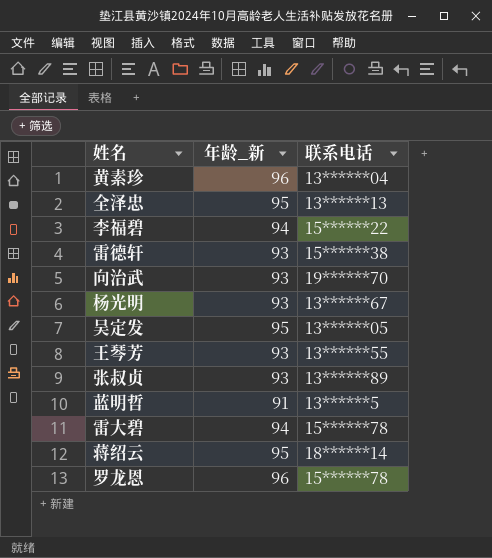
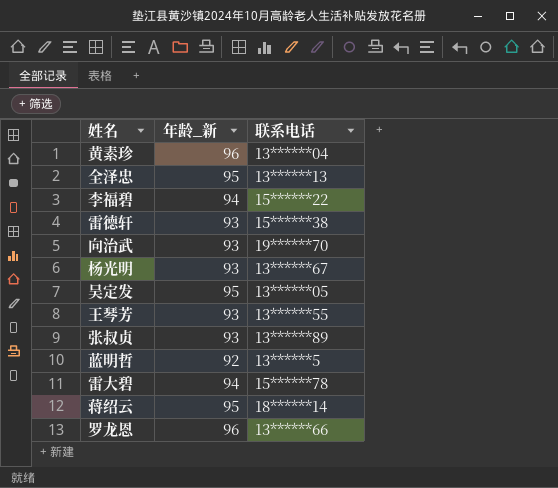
蓝明哲 | 年龄_新: 91 -> 92
罗龙恩 | 联系电话: 15******78 -> 13******66

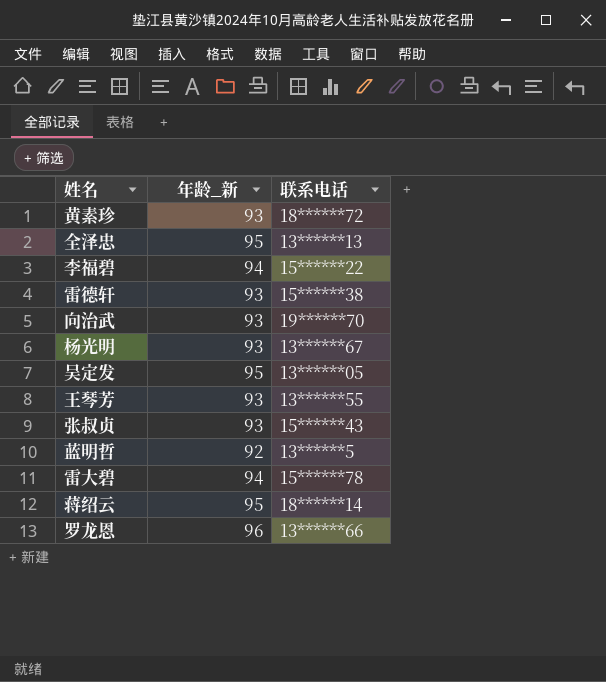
黄素珍 | 年龄_新: 96 -> 93
黄素珍 | 联系电话: 13******04 -> 18******72
张叔贞 | 联系电话: 13******89 -> 15******43

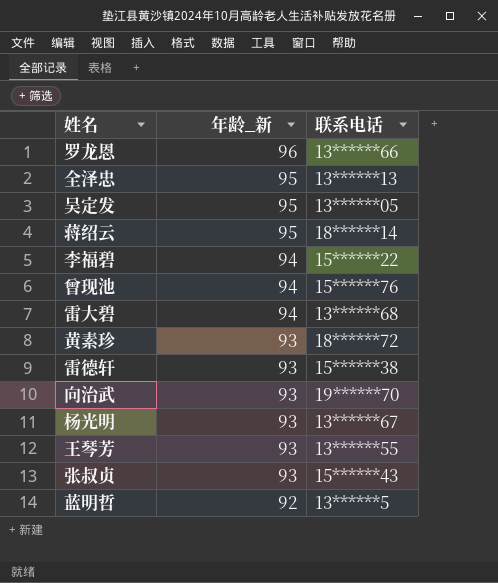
row order: none -> 年龄_新 descending
row 曾现池: none -> 94 | 15******76
雷大碧 | 联系电话: 15******78 -> 13******68

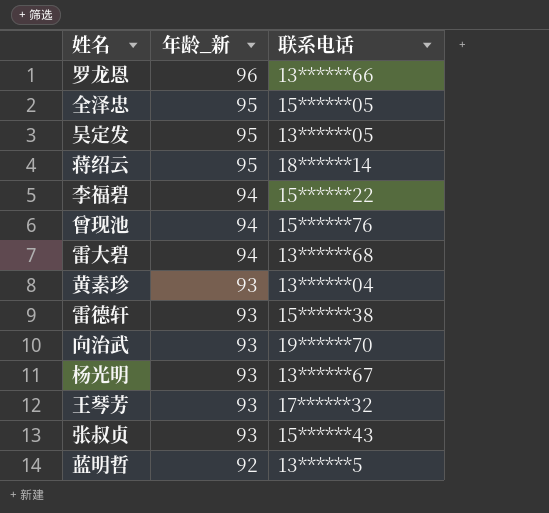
全泽忠 | 联系电话: 13******13 -> 15******05
黄素珍 | 联系电话: 18******72 -> 13******04
王琴芳 | 联系电话: 13******55 -> 17******32

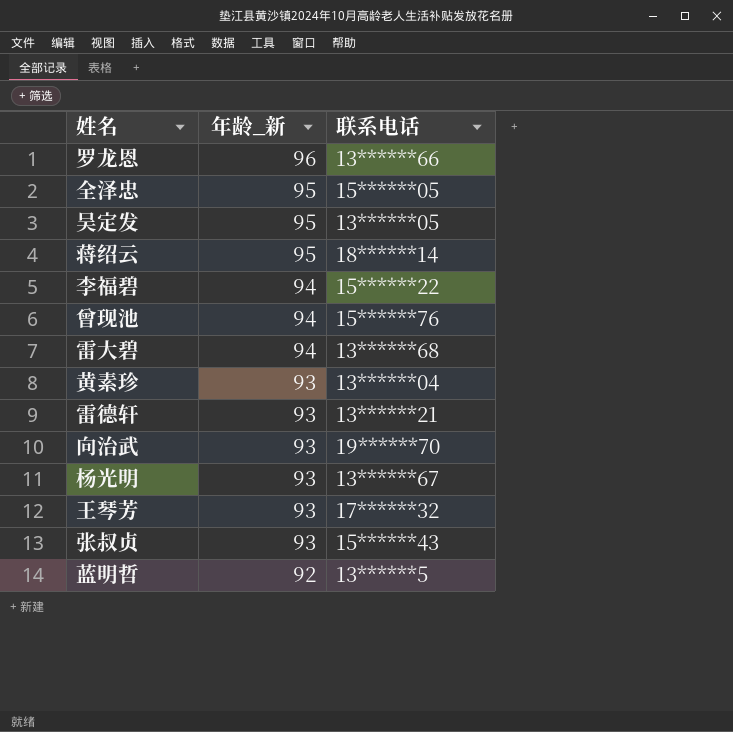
雷德轩 | 联系电话: 15******38 -> 13******21

